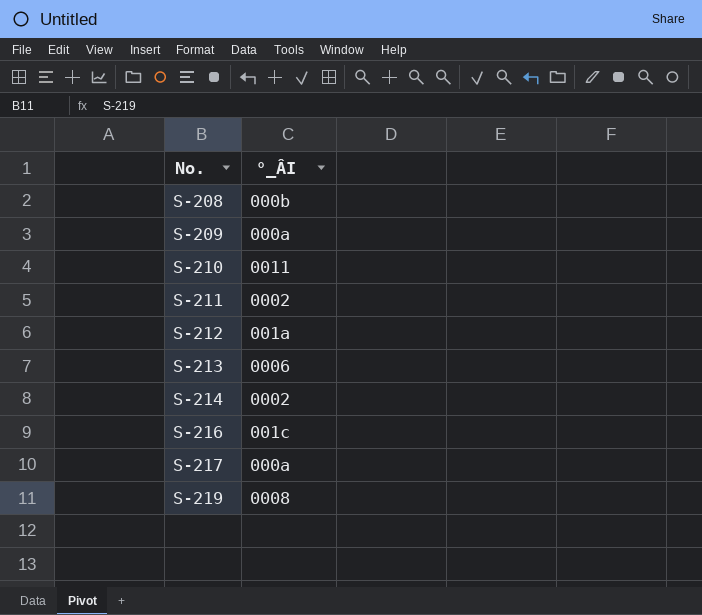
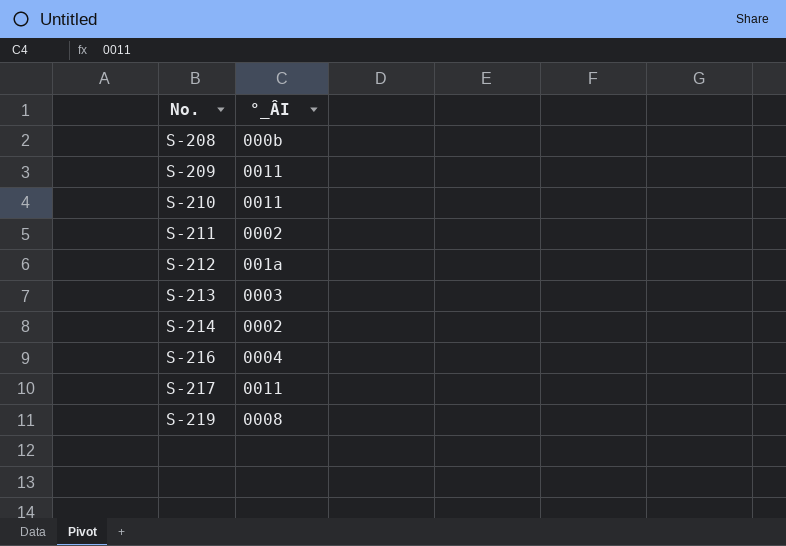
S-209 | °_ÂI: 000a -> 0011
S-213 | °_ÂI: 0006 -> 0003
S-216 | °_ÂI: 001c -> 0004
S-217 | °_ÂI: 000a -> 0011

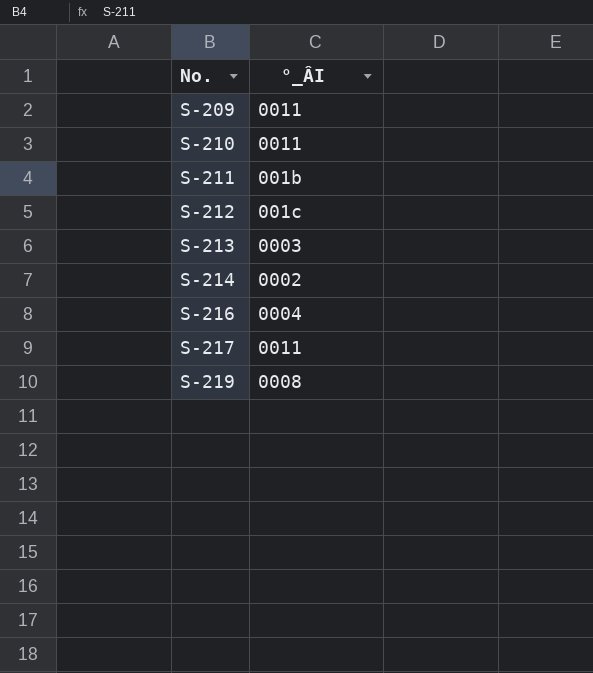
row S-208: 000b -> none
S-211 | °_ÂI: 0002 -> 001b
S-212 | °_ÂI: 001a -> 001c

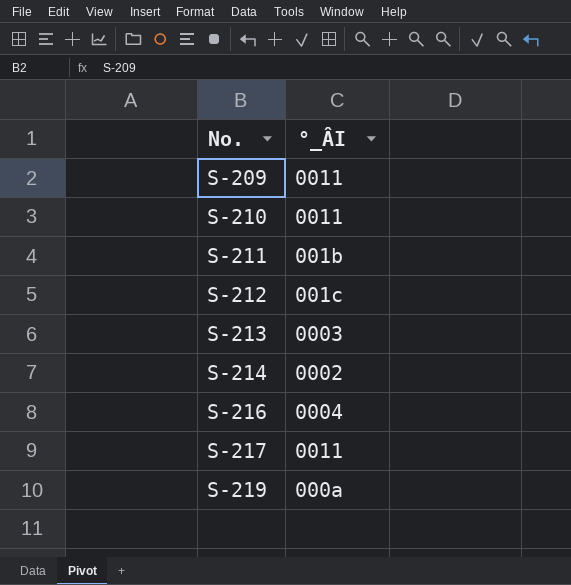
S-219 | °_ÂI: 0008 -> 000a

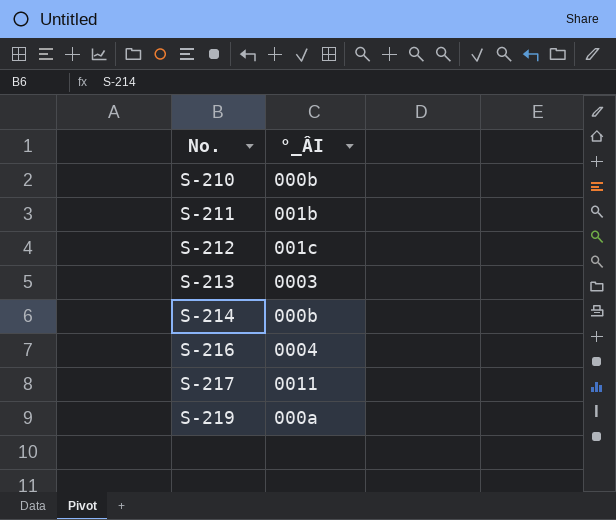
row S-209: 0011 -> none
S-210 | °_ÂI: 0011 -> 000b
S-214 | °_ÂI: 0002 -> 000b

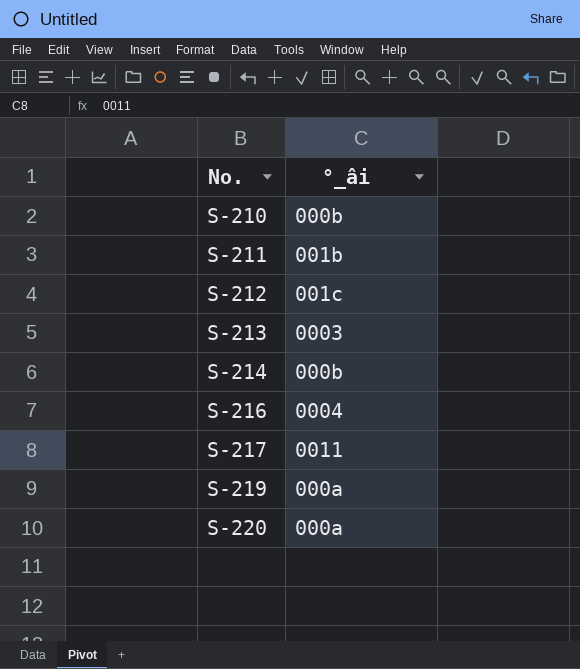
column name: °_ÂI -> °_âi
row S-220: none -> 000a

